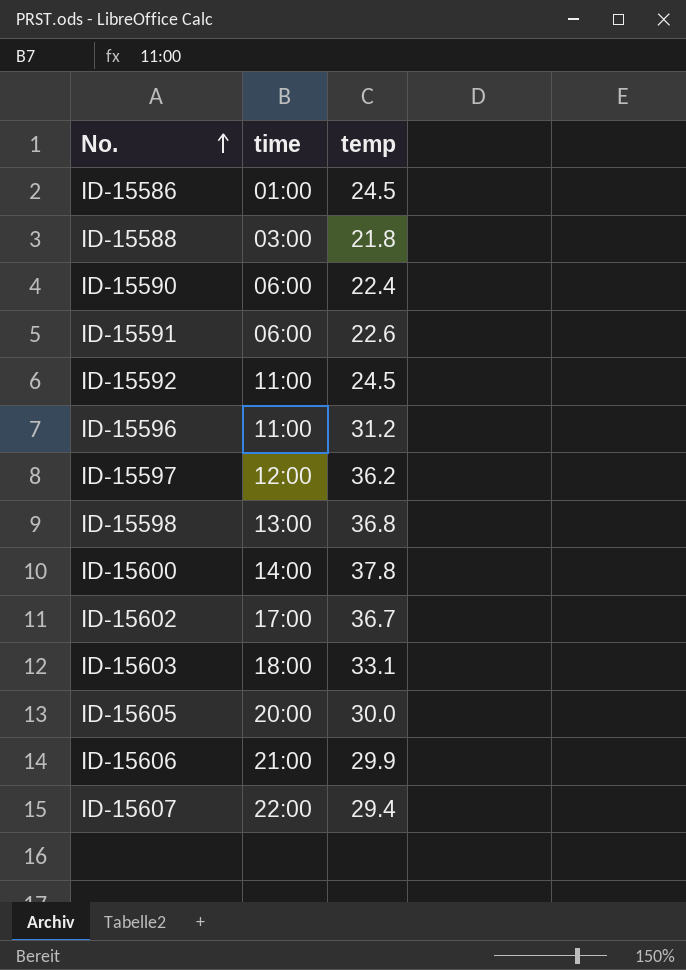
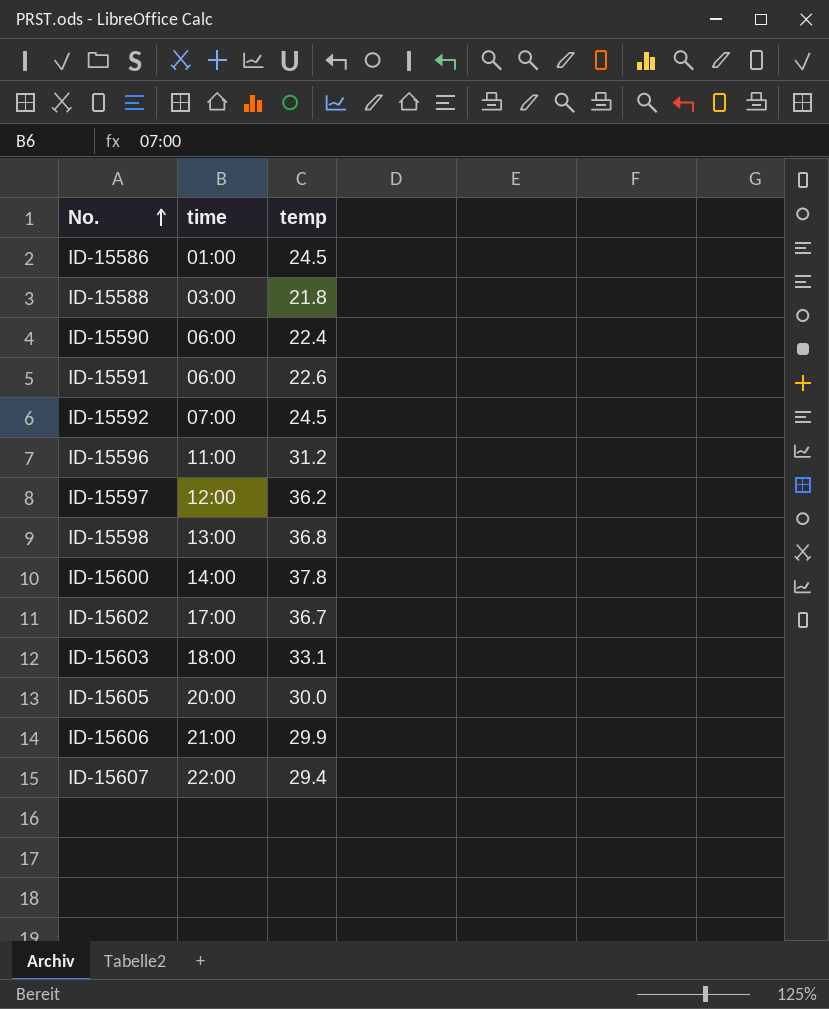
ID-15592 | time: 11:00 -> 07:00

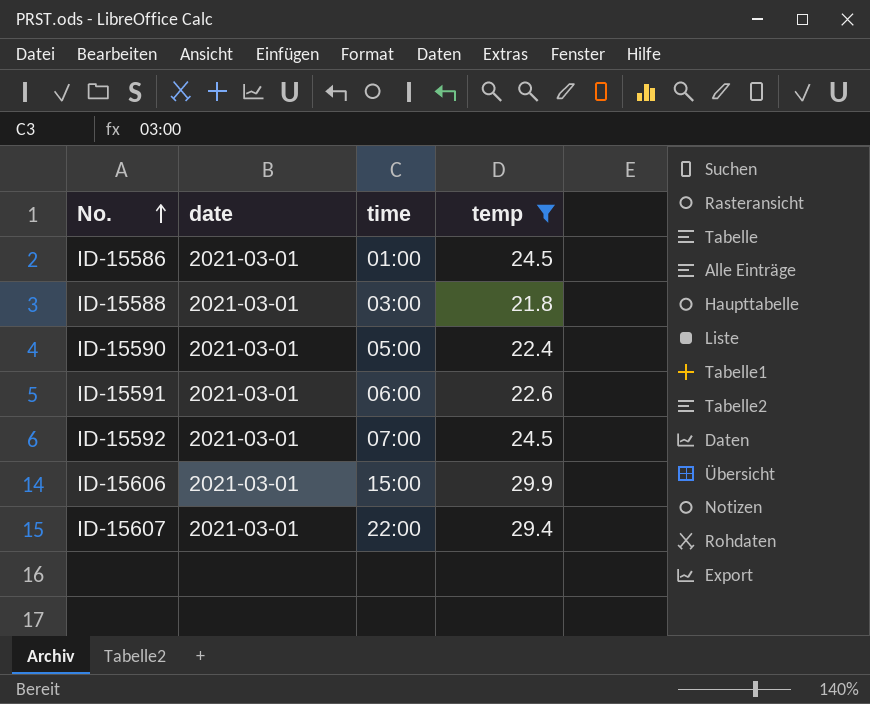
filter: none -> temp <= 29.9
column date | position: none -> 2
ID-15590 | time: 06:00 -> 05:00
ID-15606 | time: 21:00 -> 15:00

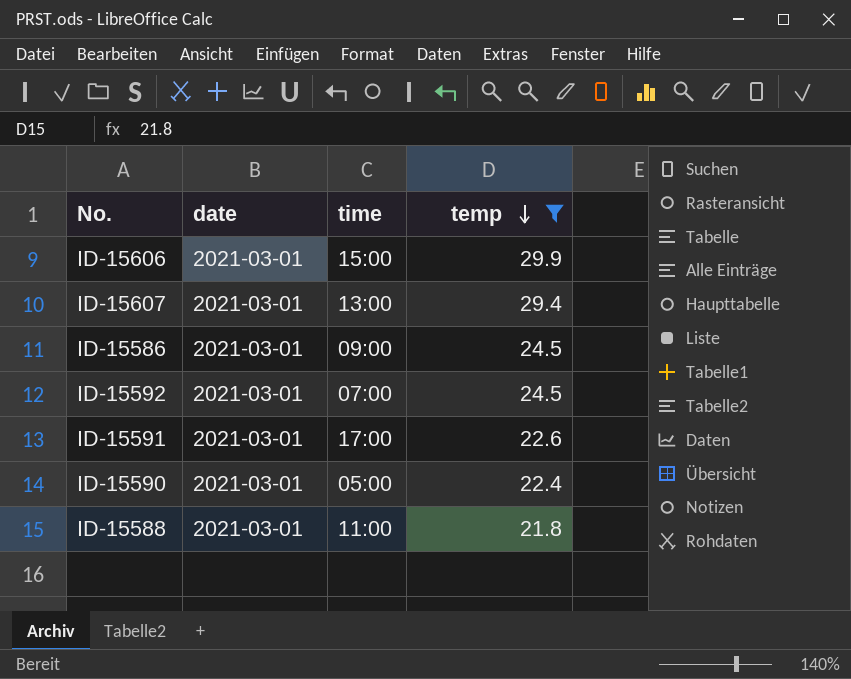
row order: No. ascending -> temp descending
ID-15607 | time: 22:00 -> 13:00
ID-15586 | time: 01:00 -> 09:00
ID-15591 | time: 06:00 -> 17:00
ID-15588 | time: 03:00 -> 11:00

